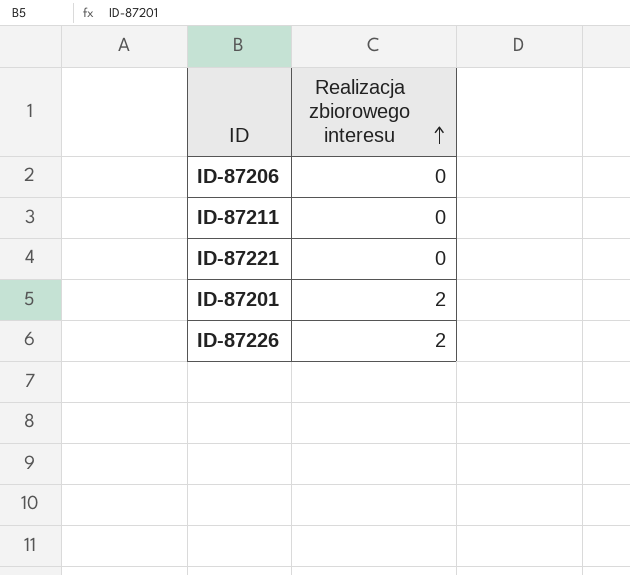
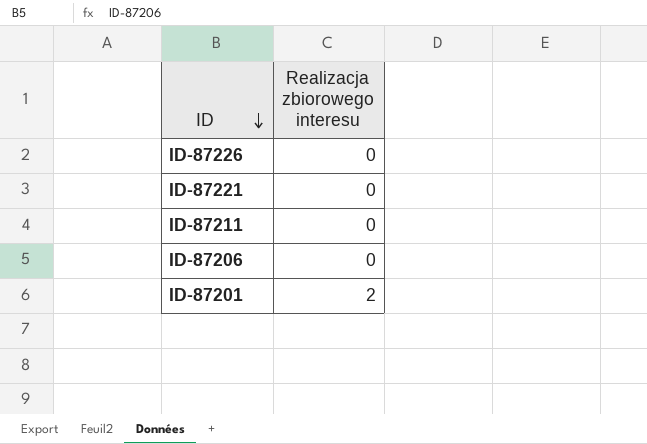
row order: Realizacja zbiorowego interesu ascending -> ID descending
ID-87226 | Realizacja zbiorowego interesu: 2 -> 0

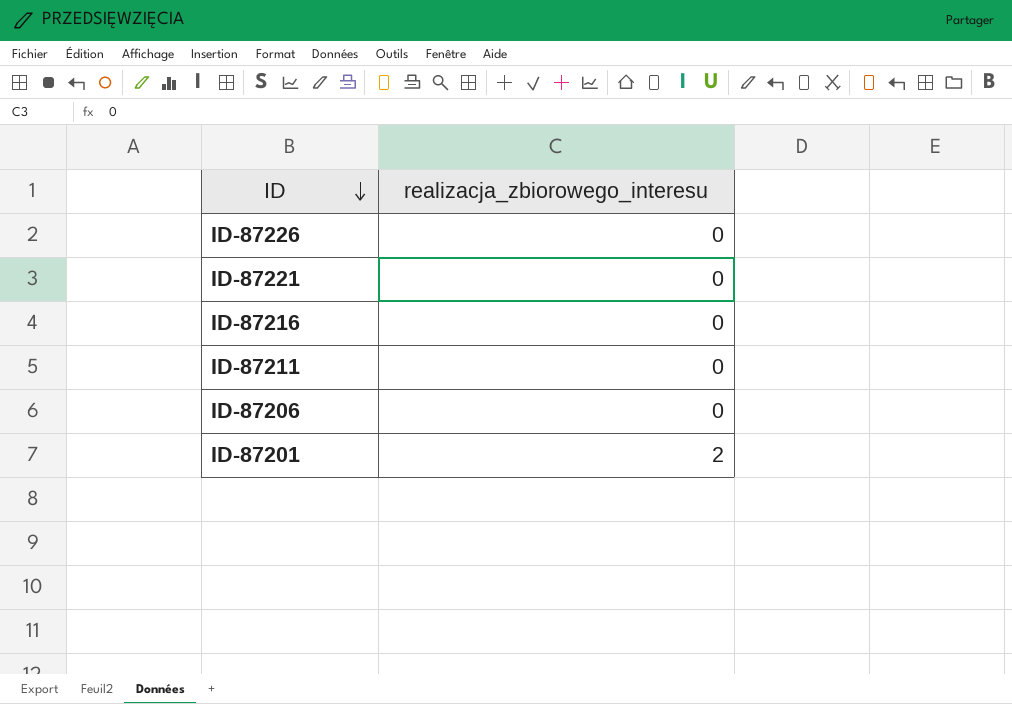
column name: Realizacja zbiorowego interesu -> realizacja_zbiorowego_interesu
row ID-87216: none -> 0

